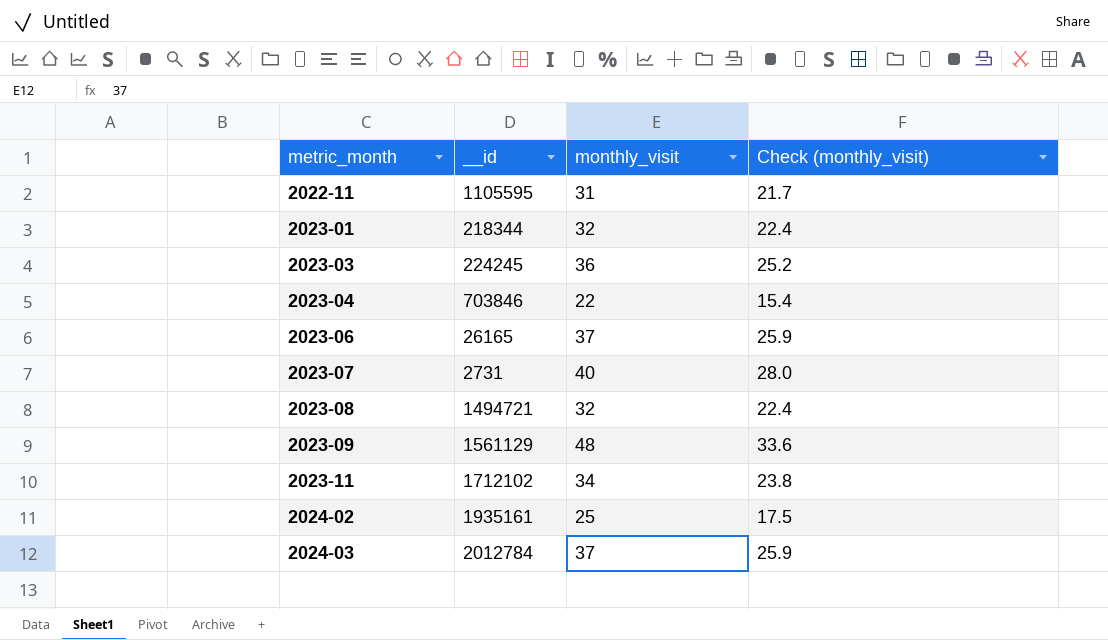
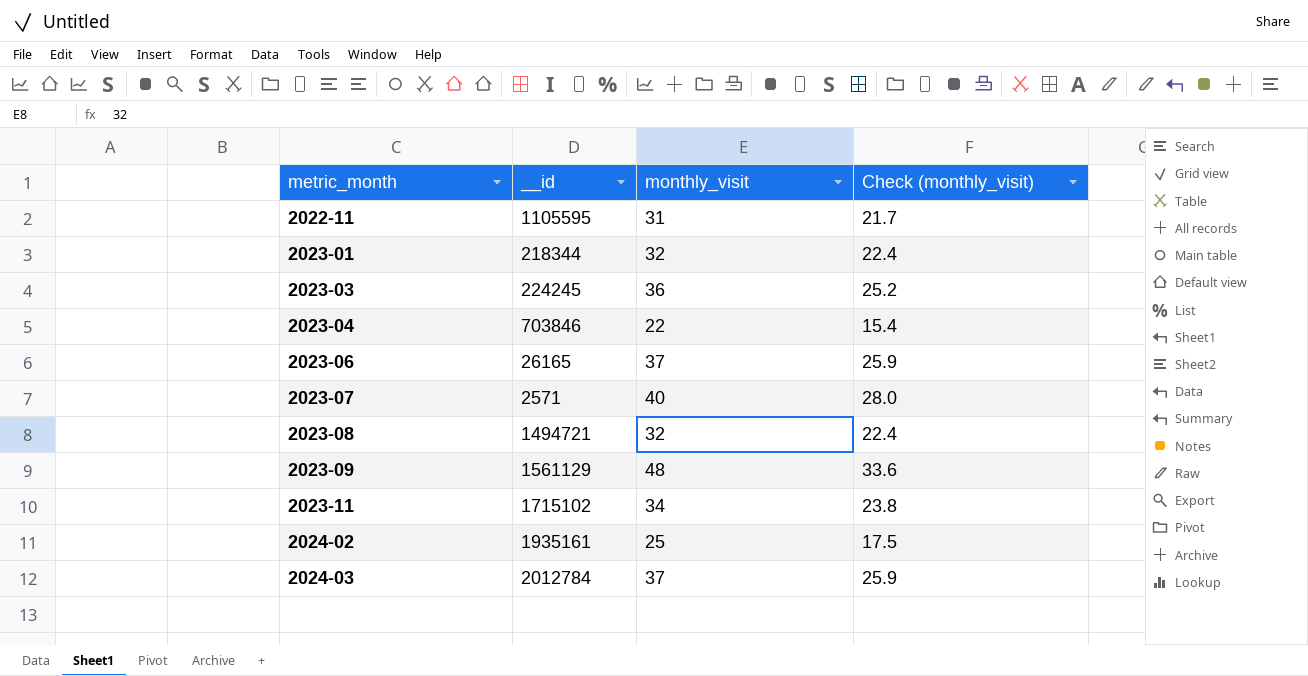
2023-07 | __id: 2731 -> 2571
2023-11 | __id: 1712102 -> 1715102

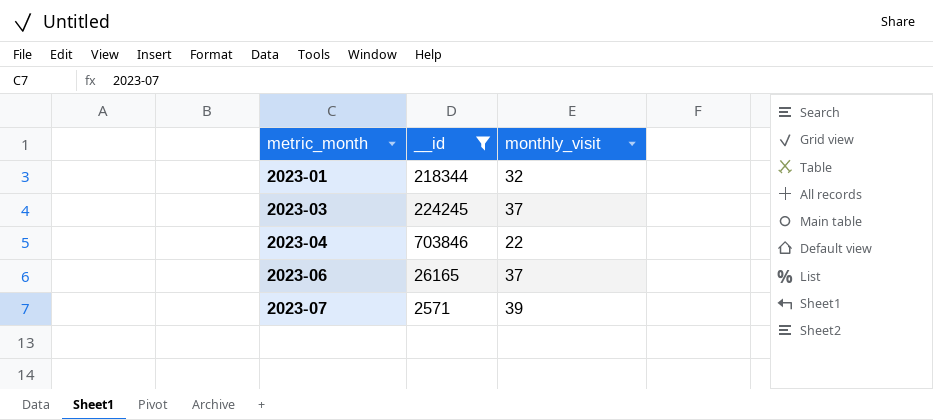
filter: none -> __id <= 703846
column Check (monthly_visit) | formula: [monthly_visit] * 0.7 -> none
2023-03 | monthly_visit: 36 -> 37
2023-07 | monthly_visit: 40 -> 39

